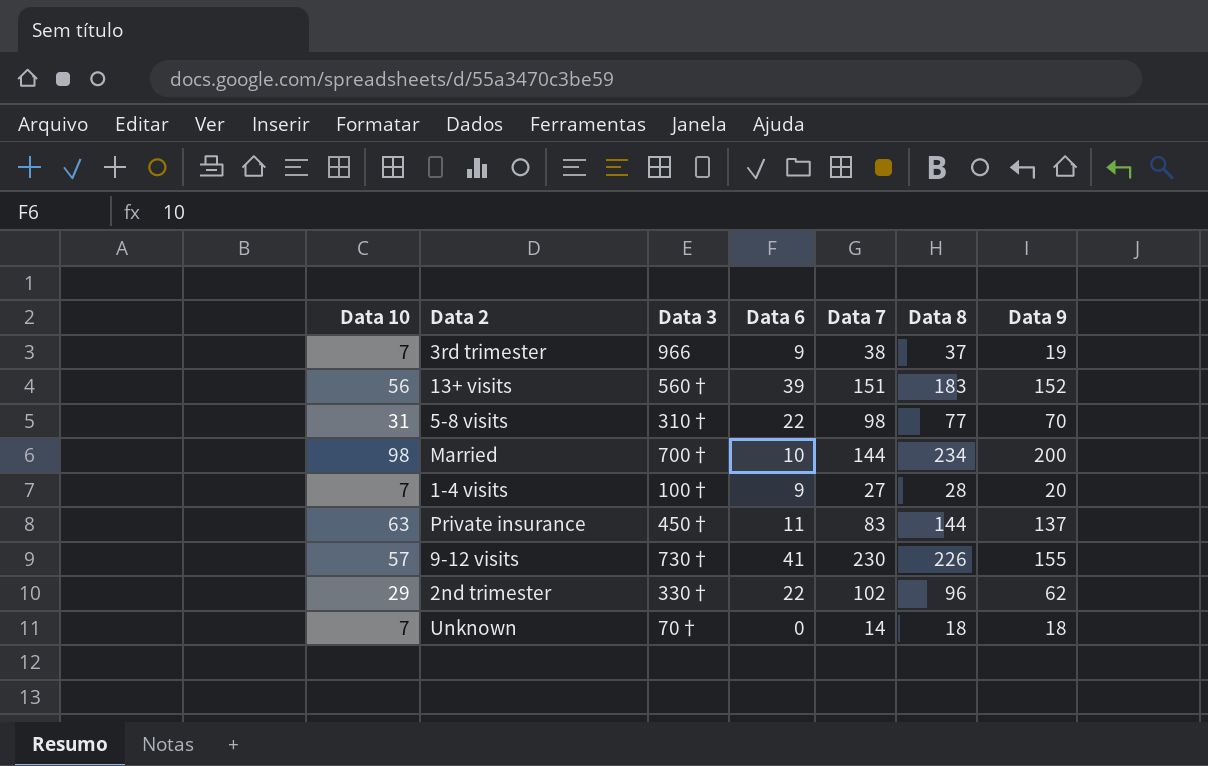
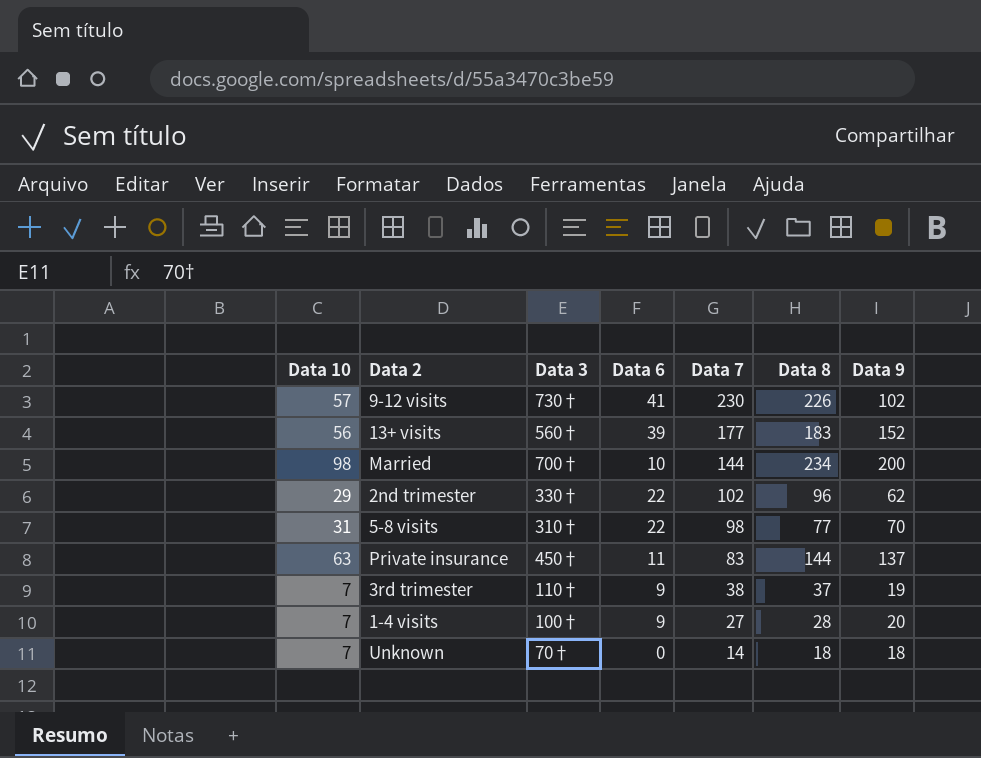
row order: none -> Data 7 descending
9-12 visits | Data 9: 155 -> 102
13+ visits | Data 7: 151 -> 177
3rd trimester | Data 3: 966 -> 110†

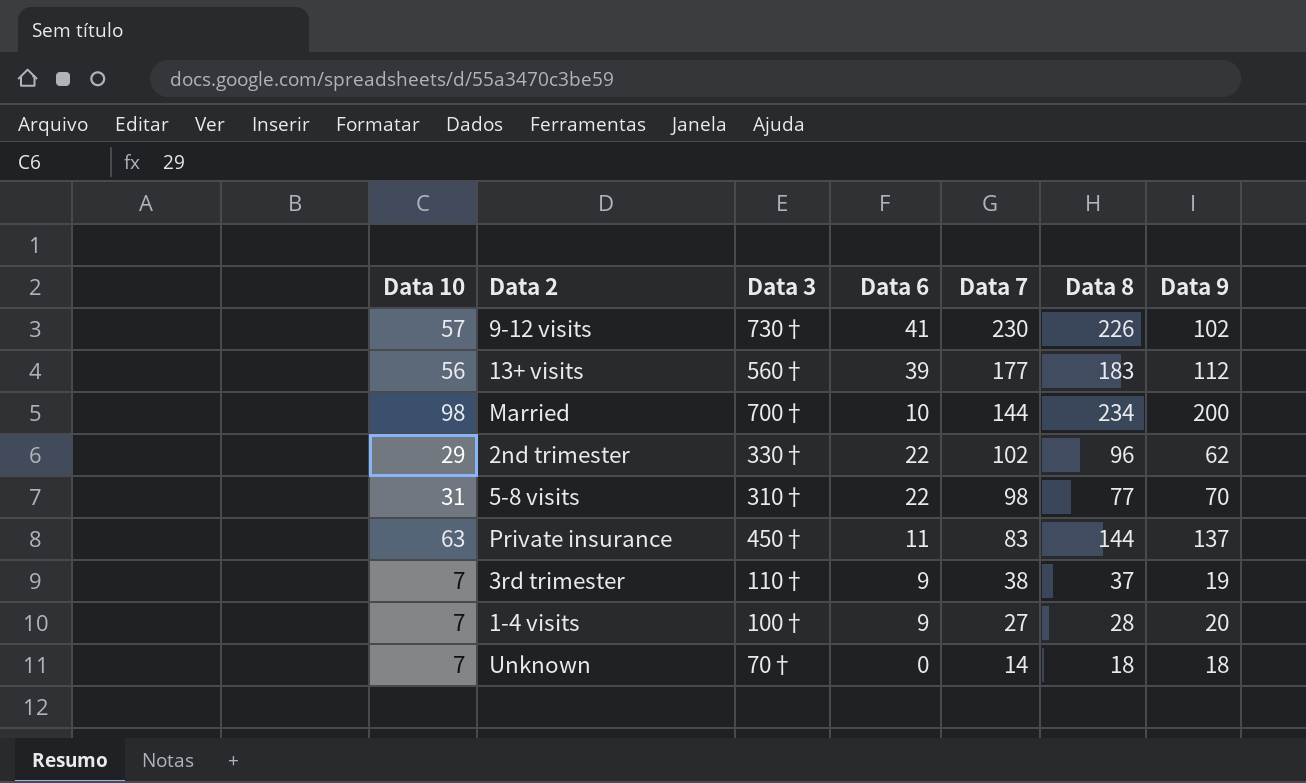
13+ visits | Data 9: 152 -> 112

